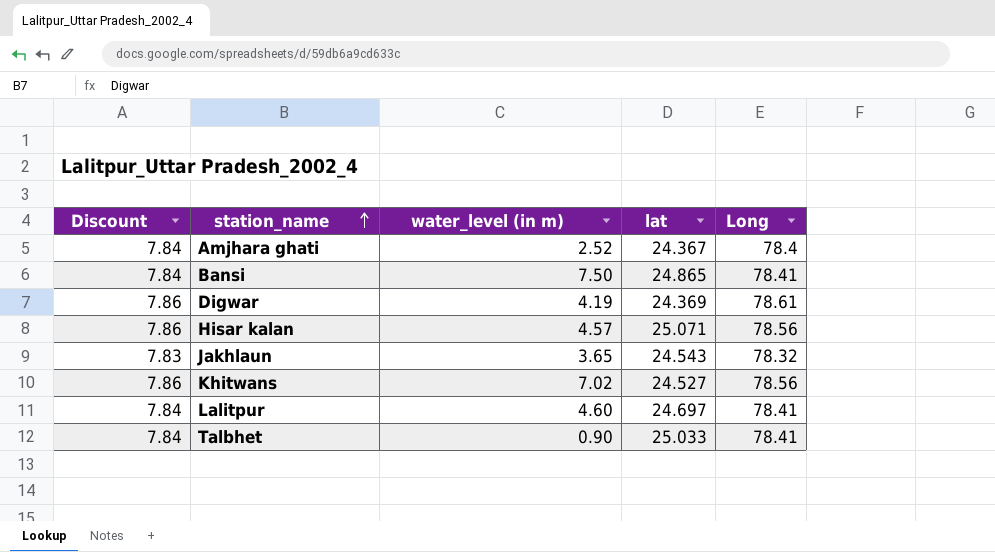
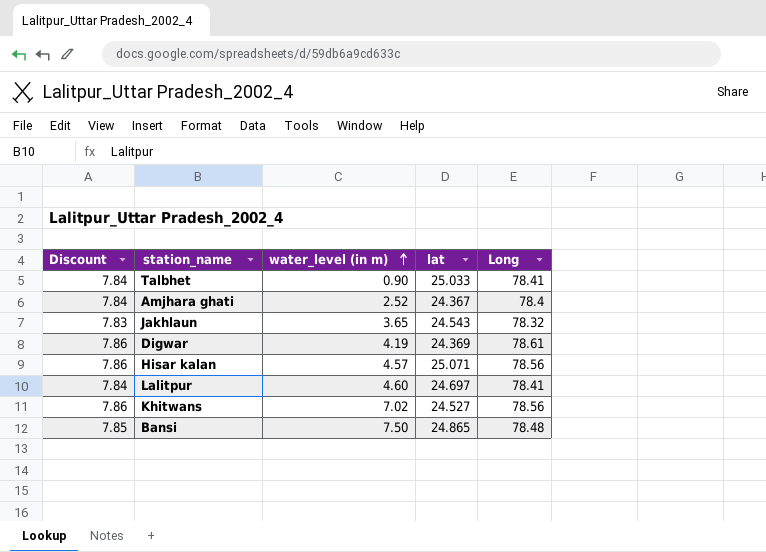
row order: station_name ascending -> water_level (in m) ascending
Bansi | Discount: 7.84 -> 7.85
Bansi | Long: 78.41 -> 78.48

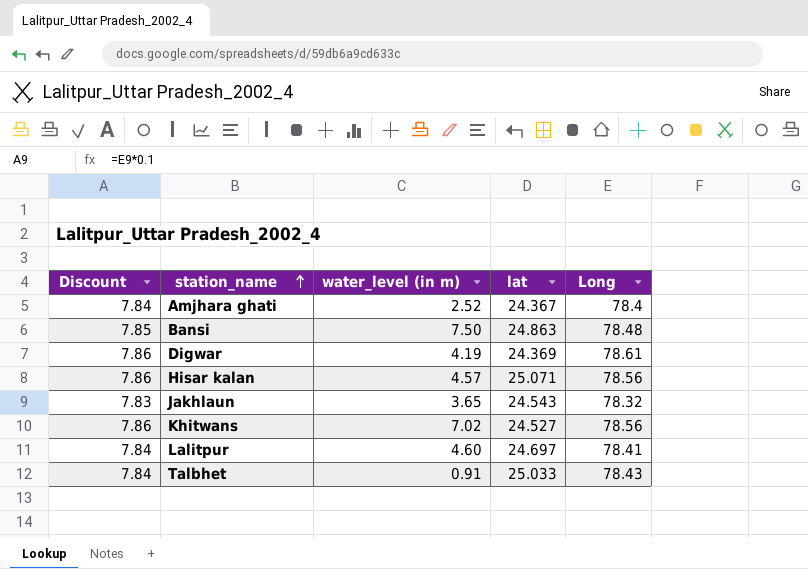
row order: water_level (in m) ascending -> station_name ascending
Bansi | lat: 24.865 -> 24.863
Talbhet | water_level (in m): 0.90 -> 0.91
Talbhet | Long: 78.41 -> 78.43

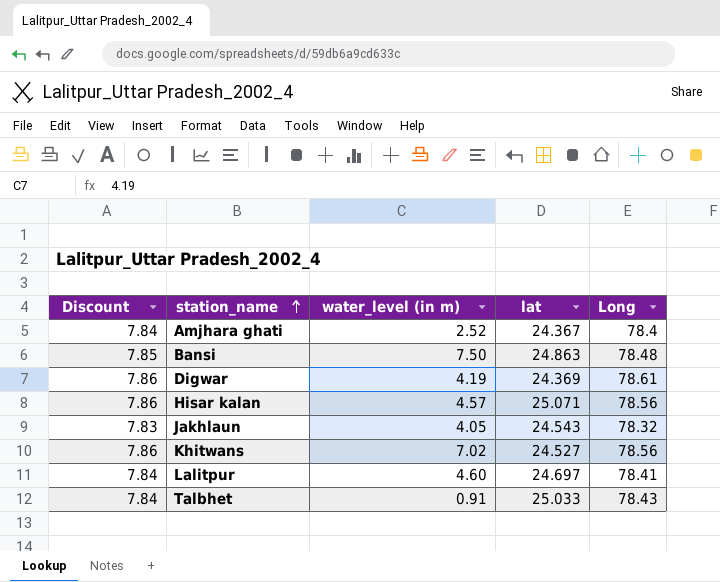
Jakhlaun | water_level (in m): 3.65 -> 4.05

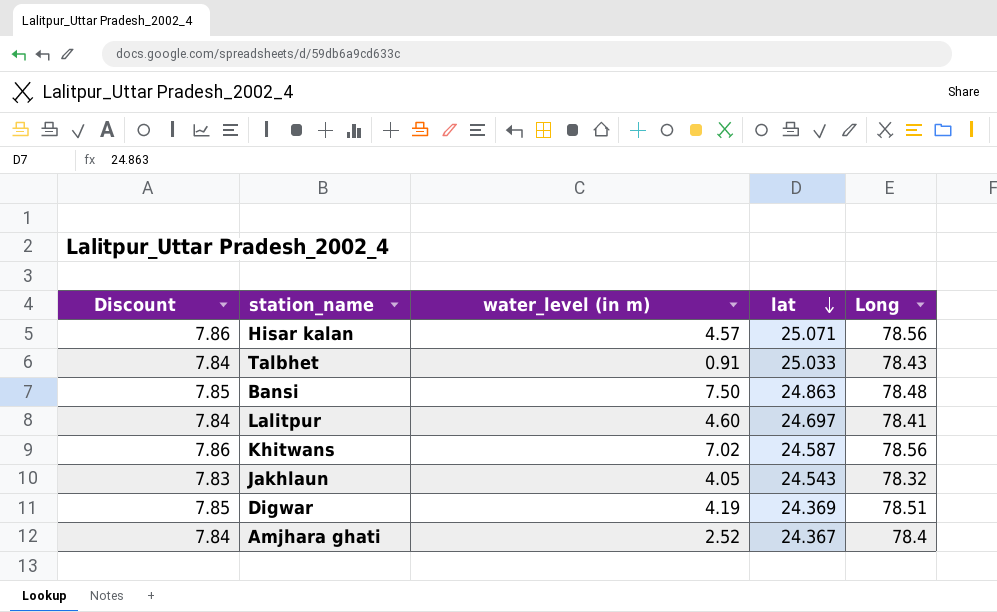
row order: station_name ascending -> lat descending
Khitwans | lat: 24.527 -> 24.587
Digwar | Discount: 7.86 -> 7.85
Digwar | Long: 78.61 -> 78.51

